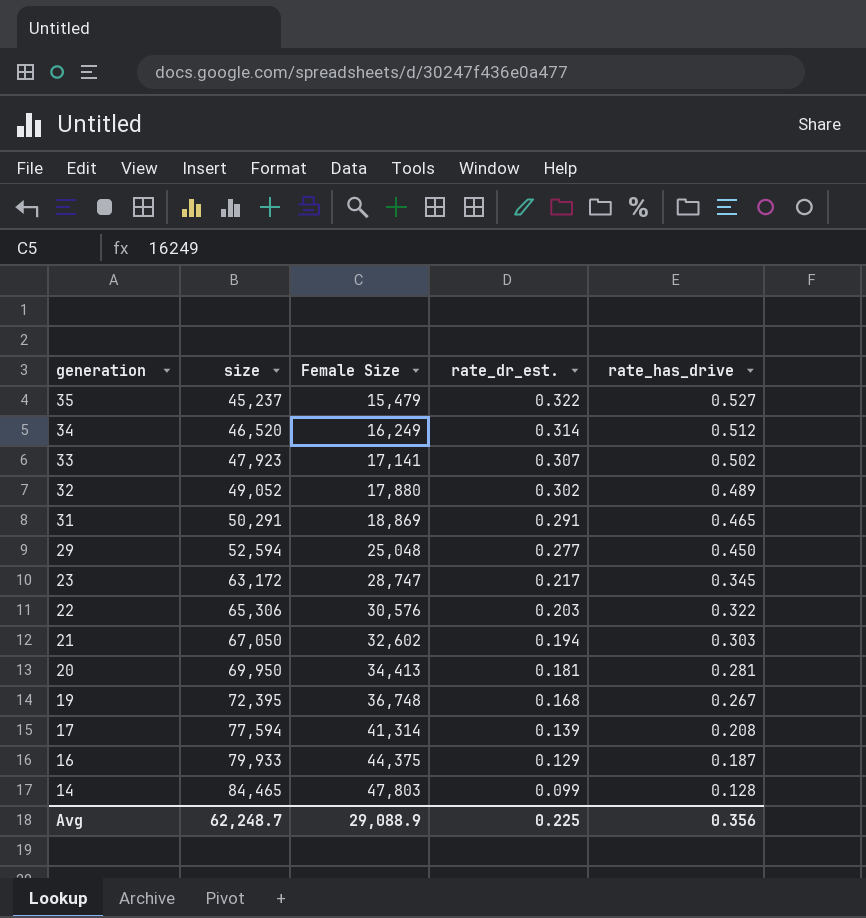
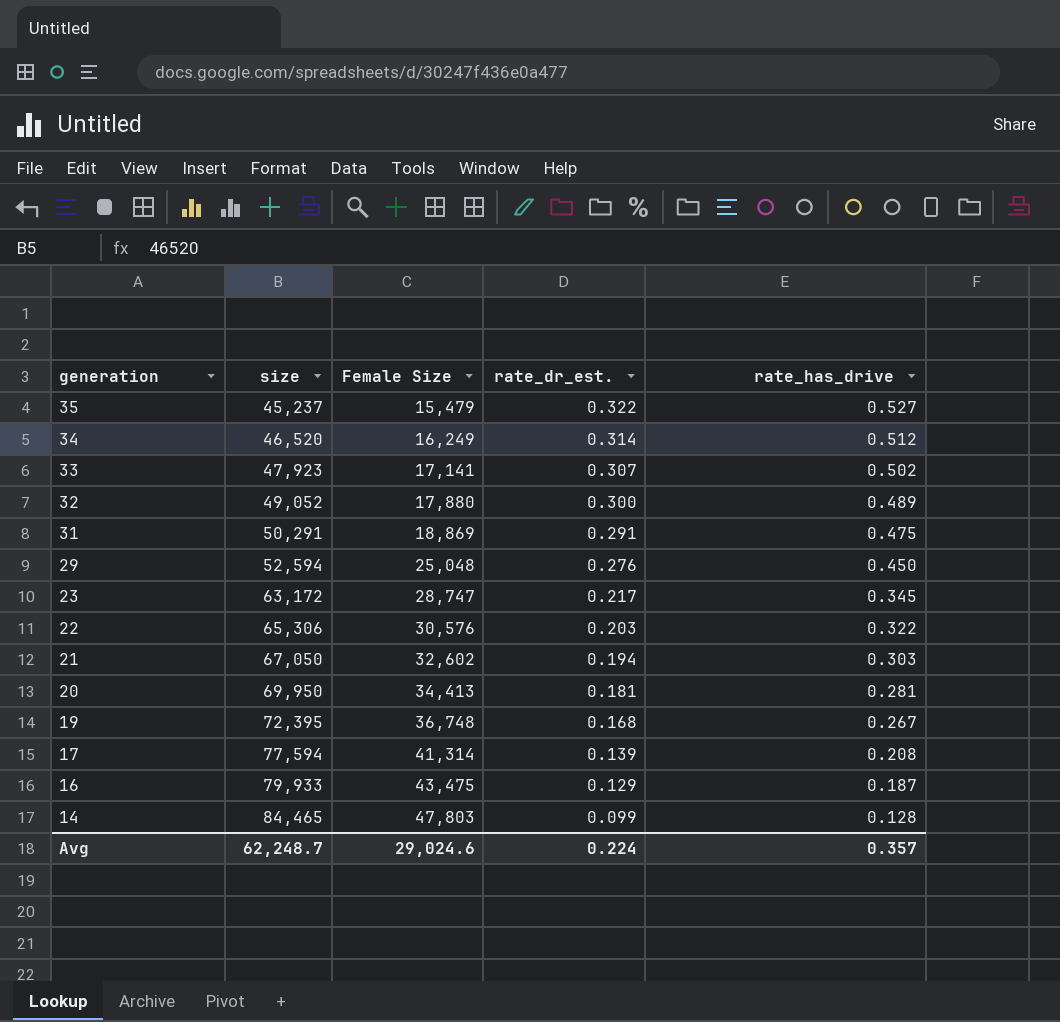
32 | rate_dr_est.: 0.302 -> 0.300
31 | rate_has_drive: 0.465 -> 0.475
29 | rate_dr_est.: 0.277 -> 0.276
16 | Female Size: 44,375 -> 43,475
Avg | Female Size: 29,088.9 -> 29,024.6
Avg | rate_dr_est.: 0.225 -> 0.224
Avg | rate_has_drive: 0.356 -> 0.357

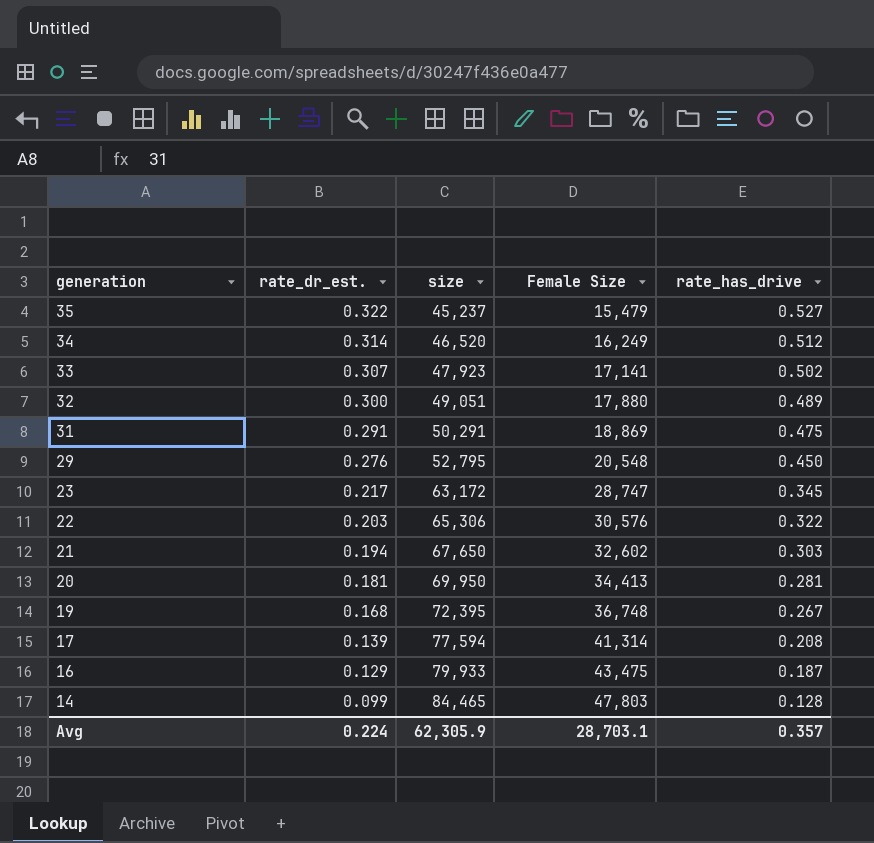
column rate_dr_est. | position: 4 -> 2
32 | size: 49,052 -> 49,051
29 | size: 52,594 -> 52,795
29 | Female Size: 25,048 -> 20,548
21 | size: 67,050 -> 67,650
Avg | size: 62,248.7 -> 62,305.9
Avg | Female Size: 29,024.6 -> 28,703.1

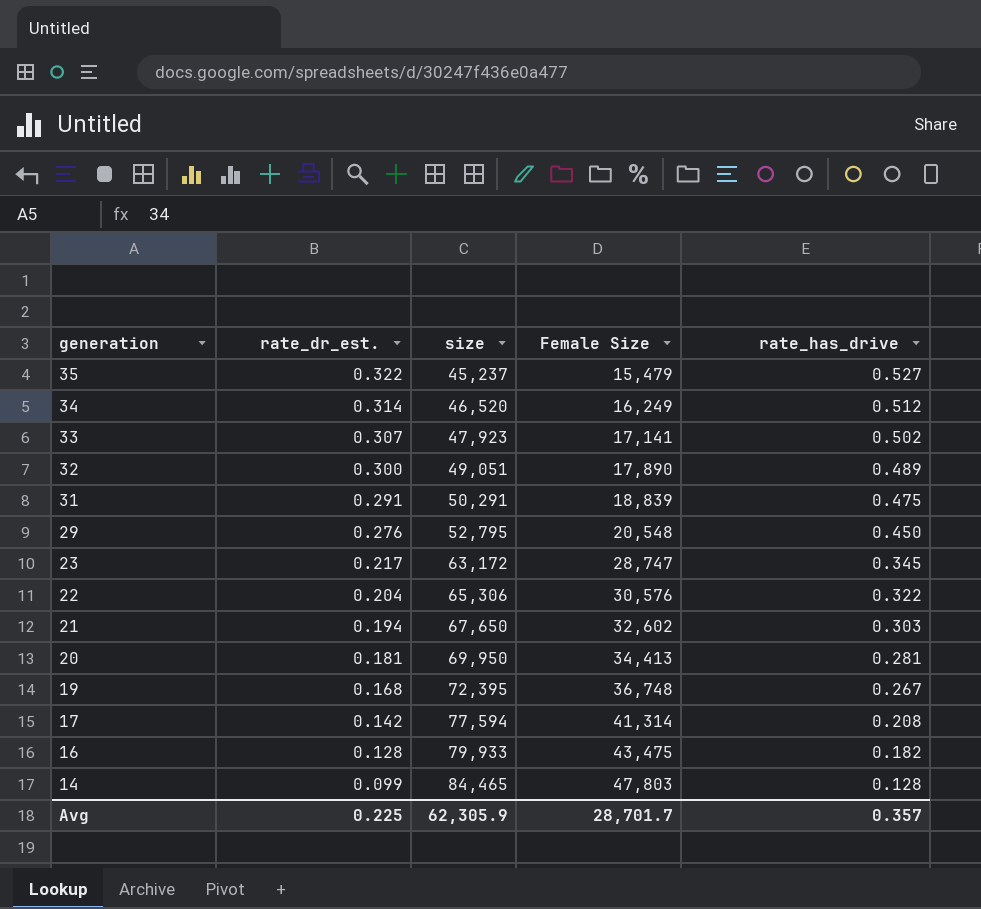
32 | Female Size: 17,880 -> 17,890
31 | Female Size: 18,869 -> 18,839
22 | rate_dr_est.: 0.203 -> 0.204
17 | rate_dr_est.: 0.139 -> 0.142
16 | rate_dr_est.: 0.129 -> 0.128
16 | rate_has_drive: 0.187 -> 0.182
Avg | rate_dr_est.: 0.224 -> 0.225
Avg | Female Size: 28,703.1 -> 28,701.7

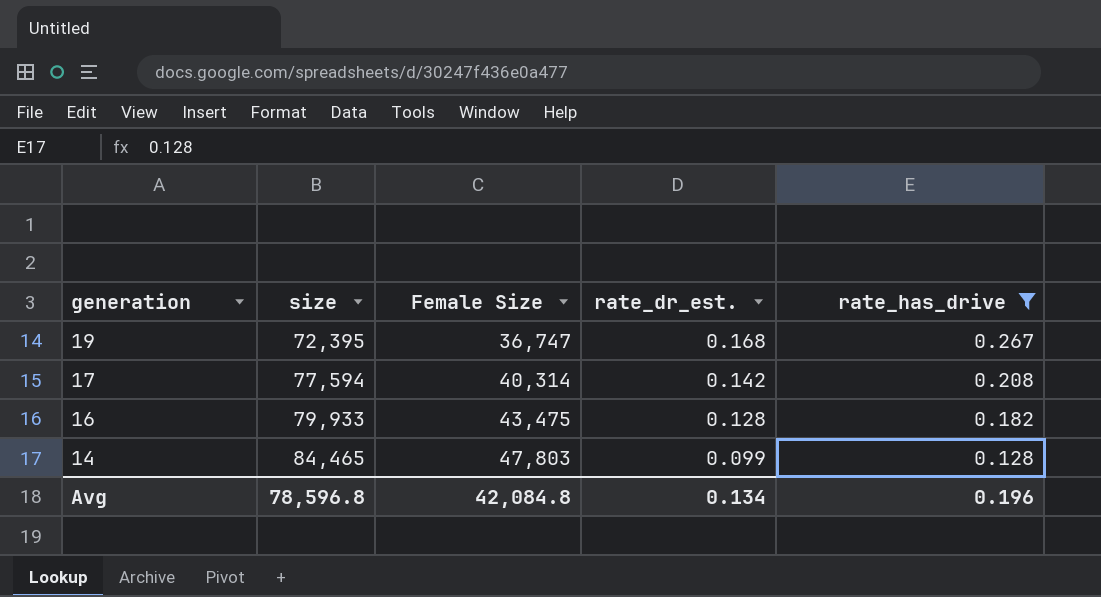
filter: none -> rate_has_drive <= 0.267
column rate_dr_est. | position: 2 -> 4
19 | Female Size: 36,748 -> 36,747
17 | Female Size: 41,314 -> 40,314
Avg | size: 62,305.9 -> 78,596.8
Avg | Female Size: 28,701.7 -> 42,084.8
Avg | rate_dr_est.: 0.225 -> 0.134
Avg | rate_has_drive: 0.357 -> 0.196

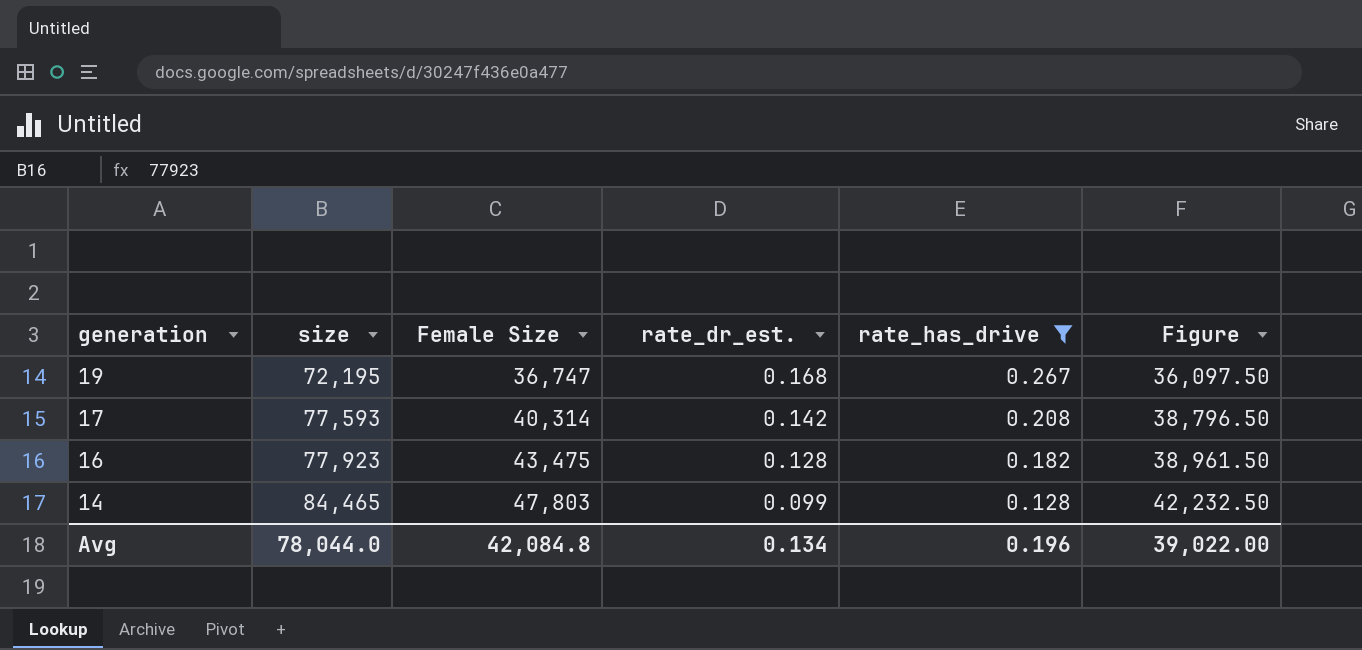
column Figure | formula: none -> [size] * 0.5
19 | size: 72,395 -> 72,195
17 | size: 77,594 -> 77,593
16 | size: 79,933 -> 77,923
Avg | size: 78,596.8 -> 78,044.0

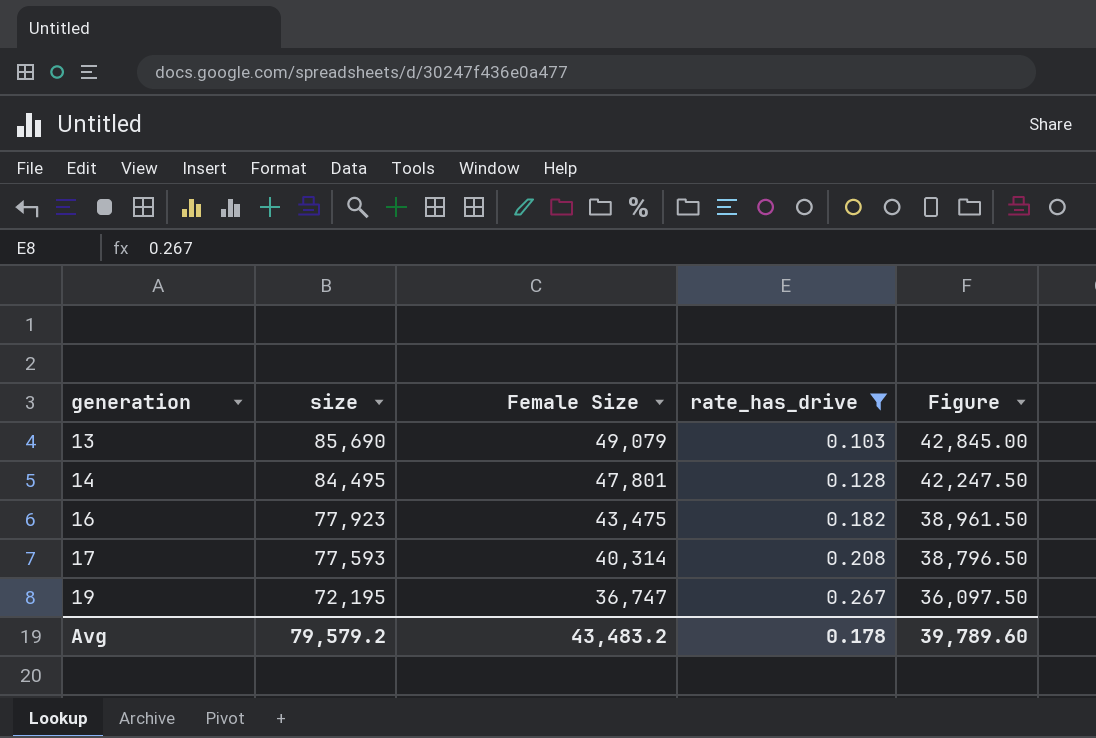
row order: generation descending -> generation ascending
column rate_dr_est. | position: 4 -> none
row 13: none -> 85,690 | 49,079 | 0.103 | 42,845.00
14 | size: 84,465 -> 84,495
14 | Female Size: 47,803 -> 47,801
14 | Figure: 42,232.50 -> 42,247.50
Avg | size: 78,044.0 -> 79,579.2
Avg | Female Size: 42,084.8 -> 43,483.2
Avg | rate_has_drive: 0.196 -> 0.178
Avg | Figure: 39,022.00 -> 39,789.60

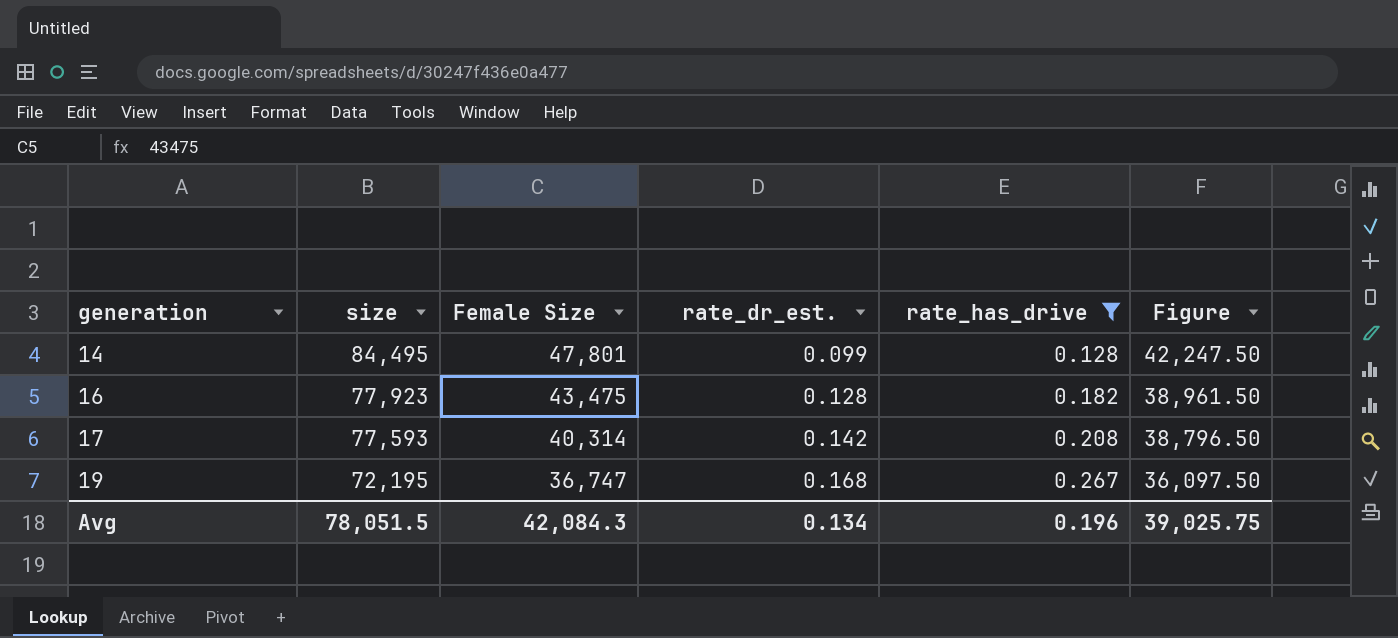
column rate_dr_est. | position: none -> 4
row 13: 85,690 | 49,079 | 0.103 | 42,845.00 -> none
Avg | size: 79,579.2 -> 78,051.5
Avg | Female Size: 43,483.2 -> 42,084.3
Avg | rate_has_drive: 0.178 -> 0.196
Avg | Figure: 39,789.60 -> 39,025.75

